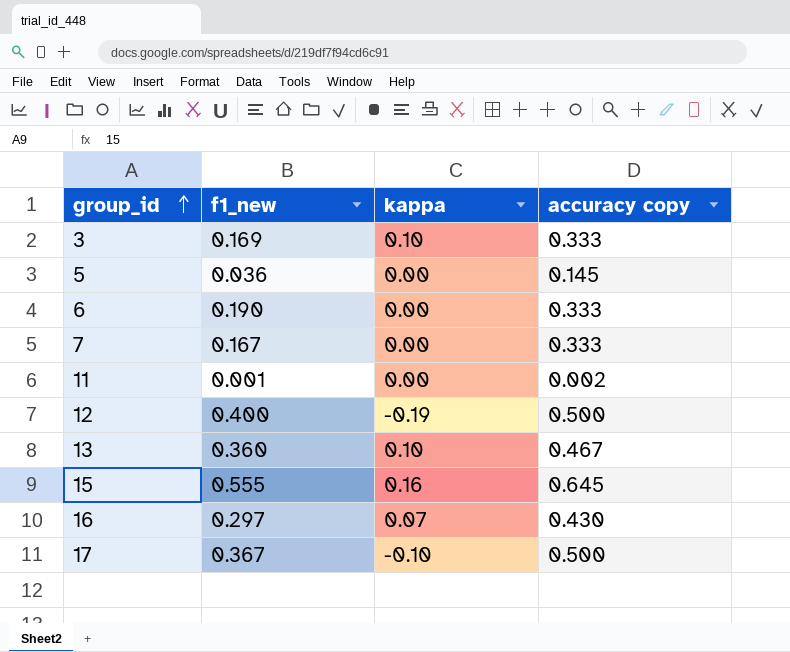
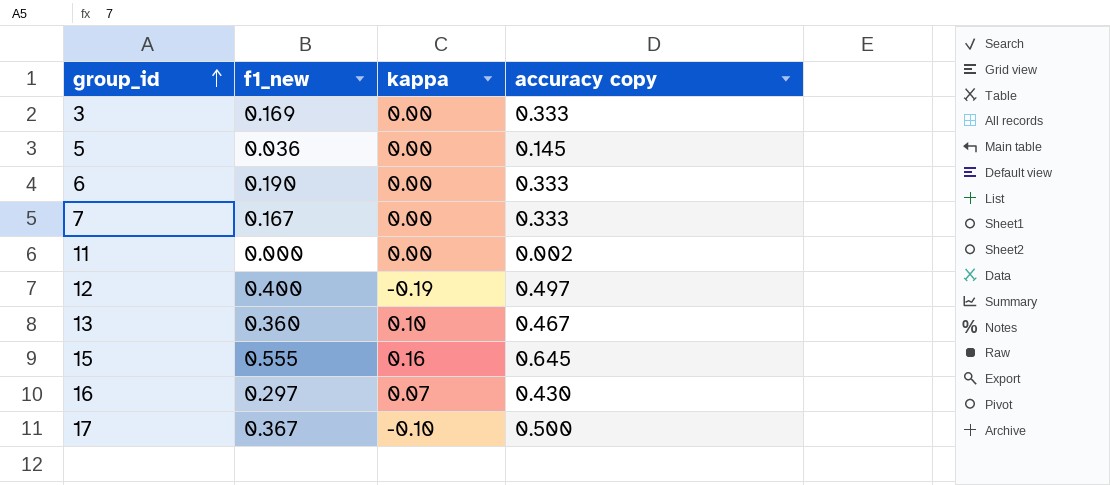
3 | kappa: 0.10 -> 0.00
11 | f1_new: 0.001 -> 0.000
12 | accuracy copy: 0.500 -> 0.497

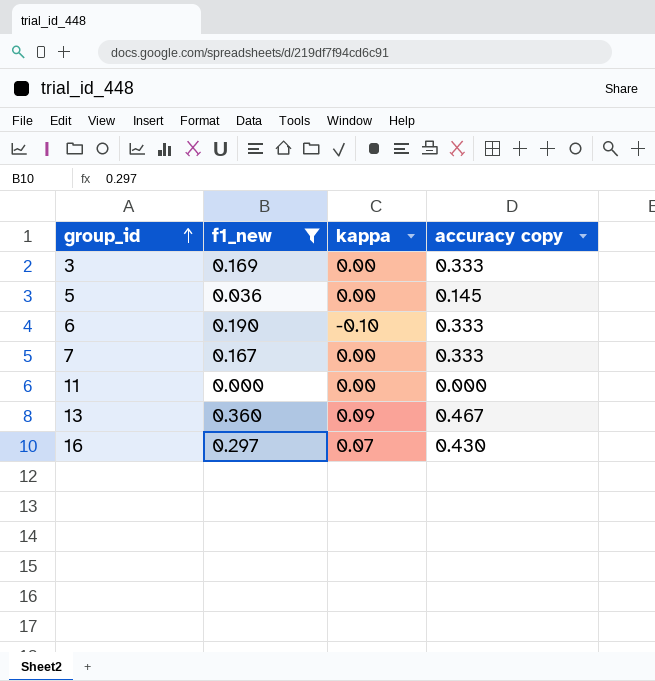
filter: none -> f1_new <= 0.360
6 | kappa: 0.00 -> -0.10
11 | accuracy copy: 0.002 -> 0.000
13 | kappa: 0.10 -> 0.09

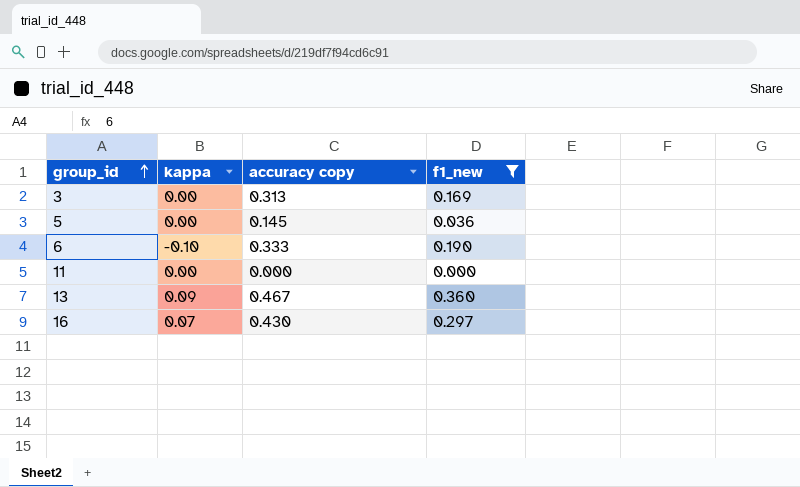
column f1_new | position: 2 -> 4
row 7: 0.167 | 0.00 | 0.333 -> none
3 | accuracy copy: 0.333 -> 0.313

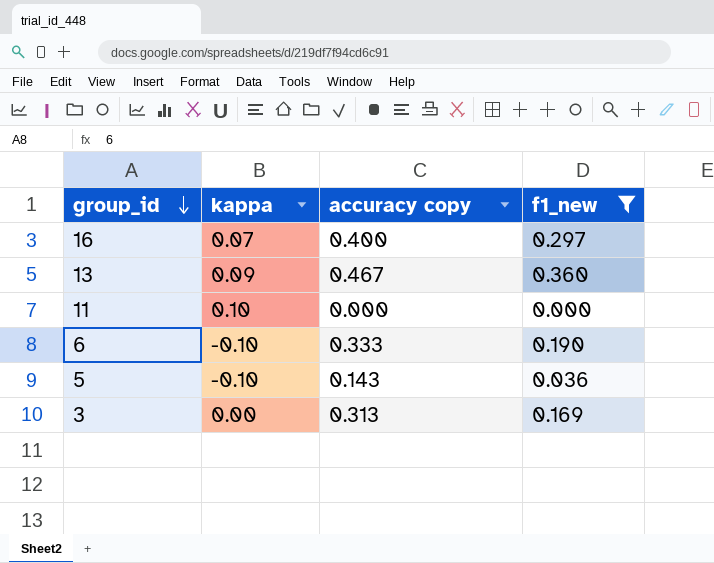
row order: group_id ascending -> group_id descending
16 | accuracy copy: 0.430 -> 0.400
11 | kappa: 0.00 -> 0.10
5 | kappa: 0.00 -> -0.10
5 | accuracy copy: 0.145 -> 0.143

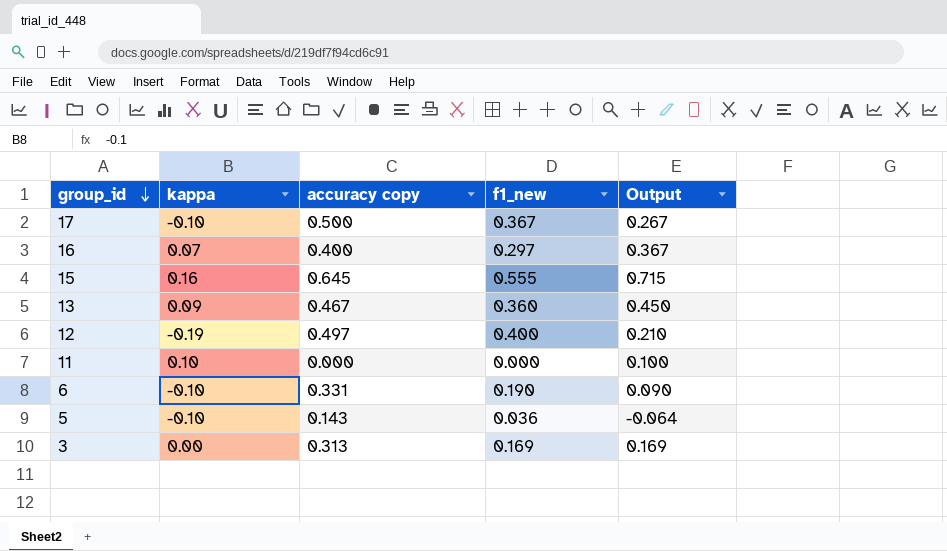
filter: f1_new <= 0.360 -> none
column Output | formula: none -> [kappa] + [f1_new]
6 | accuracy copy: 0.333 -> 0.331

